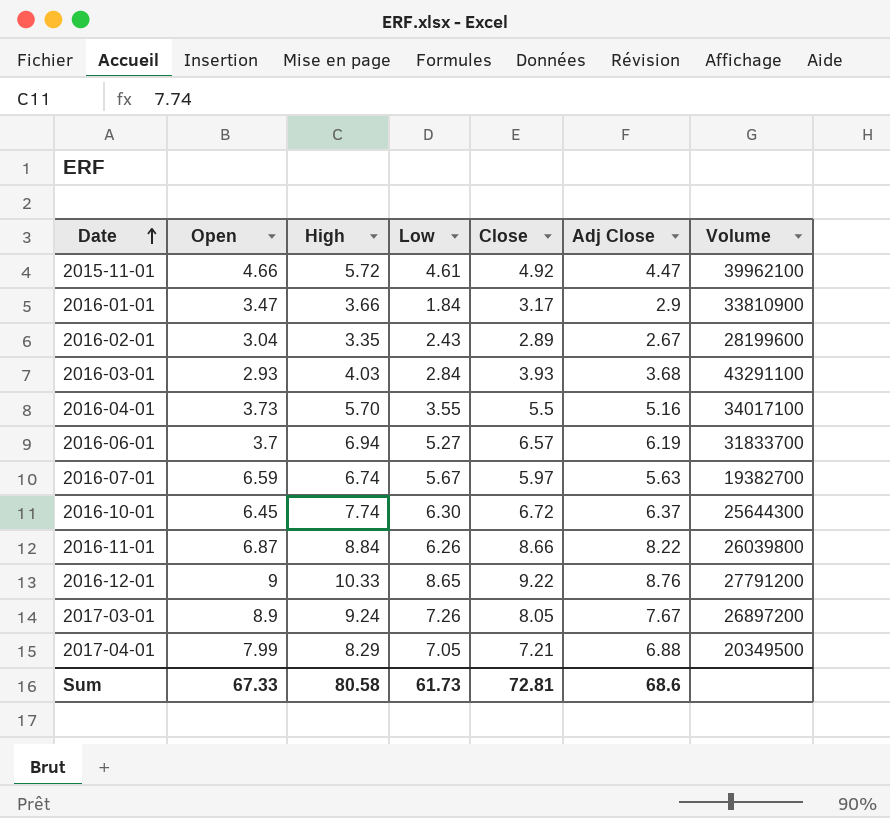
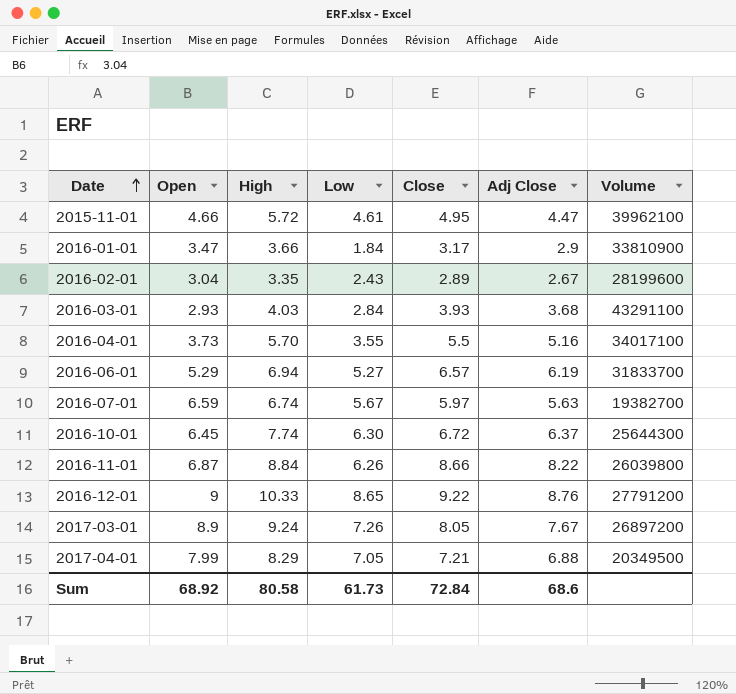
2015-11-01 | Close: 4.92 -> 4.95
2016-06-01 | Open: 3.7 -> 5.29
Sum | Open: 67.33 -> 68.92
Sum | Close: 72.81 -> 72.84

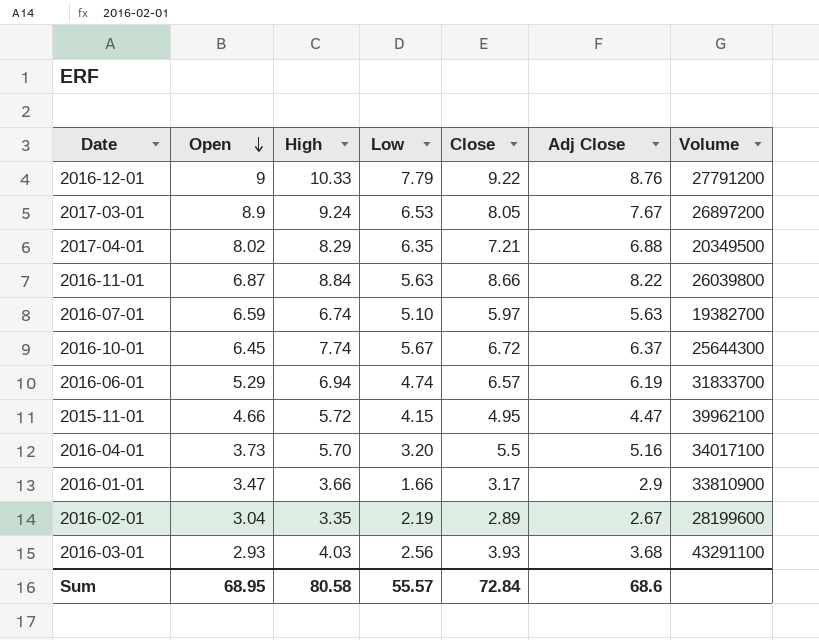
row order: Date ascending -> Open descending
2016-12-01 | Low: 8.65 -> 7.79
2017-03-01 | Low: 7.26 -> 6.53
2017-04-01 | Open: 7.99 -> 8.02
2017-04-01 | Low: 7.05 -> 6.35
2016-11-01 | Low: 6.26 -> 5.63
2016-07-01 | Low: 5.67 -> 5.10
2016-10-01 | Low: 6.30 -> 5.67
2016-06-01 | Low: 5.27 -> 4.74
2015-11-01 | Low: 4.61 -> 4.15
2016-04-01 | Low: 3.55 -> 3.20
2016-01-01 | Low: 1.84 -> 1.66
2016-02-01 | Low: 2.43 -> 2.19
2016-03-01 | Low: 2.84 -> 2.56
Sum | Open: 68.92 -> 68.95
Sum | Low: 61.73 -> 55.57

